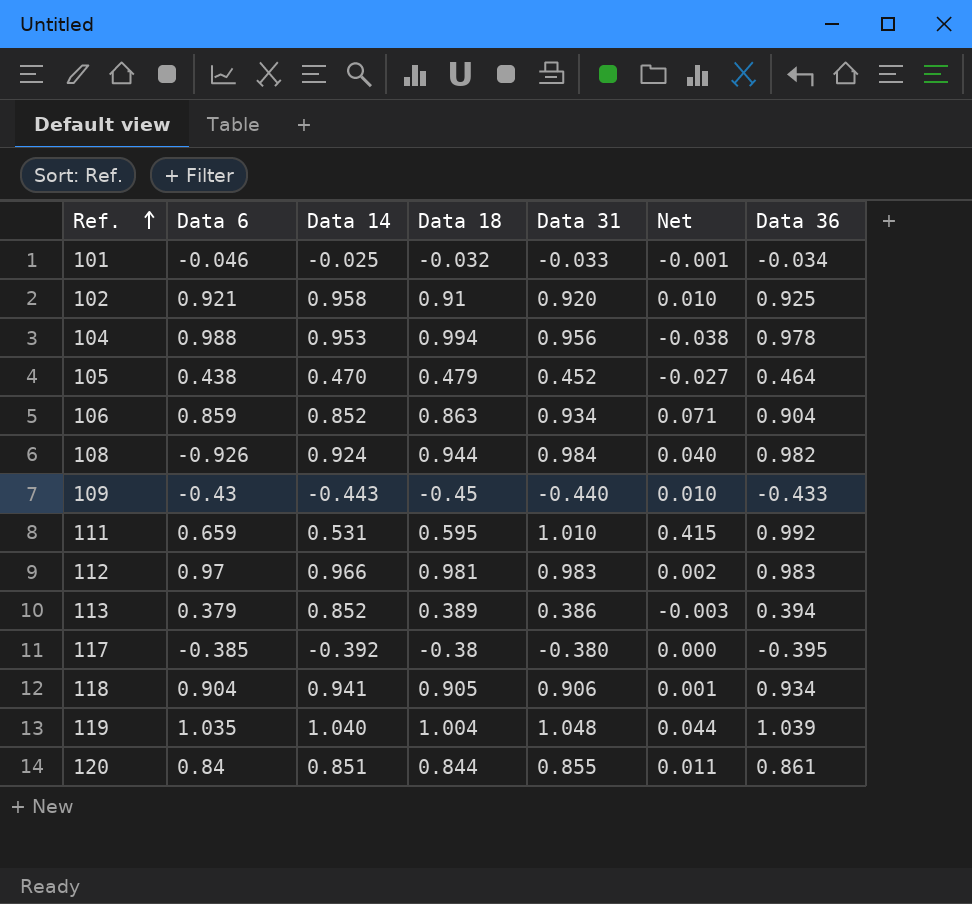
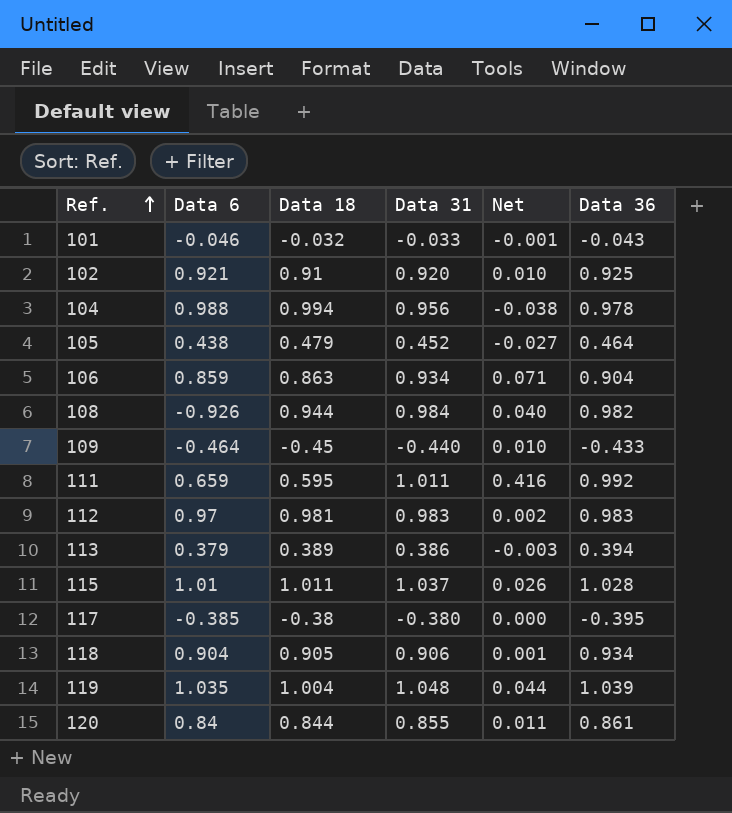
column Data 14 | position: 3 -> none
101 | Data 36: -0.034 -> -0.043
109 | Data 6: -0.43 -> -0.464
111 | Data 31: 1.010 -> 1.011
111 | Net: 0.415 -> 0.416
row 115: none -> 1.01 | 1.011 | 1.037 | 0.026 | 1.028

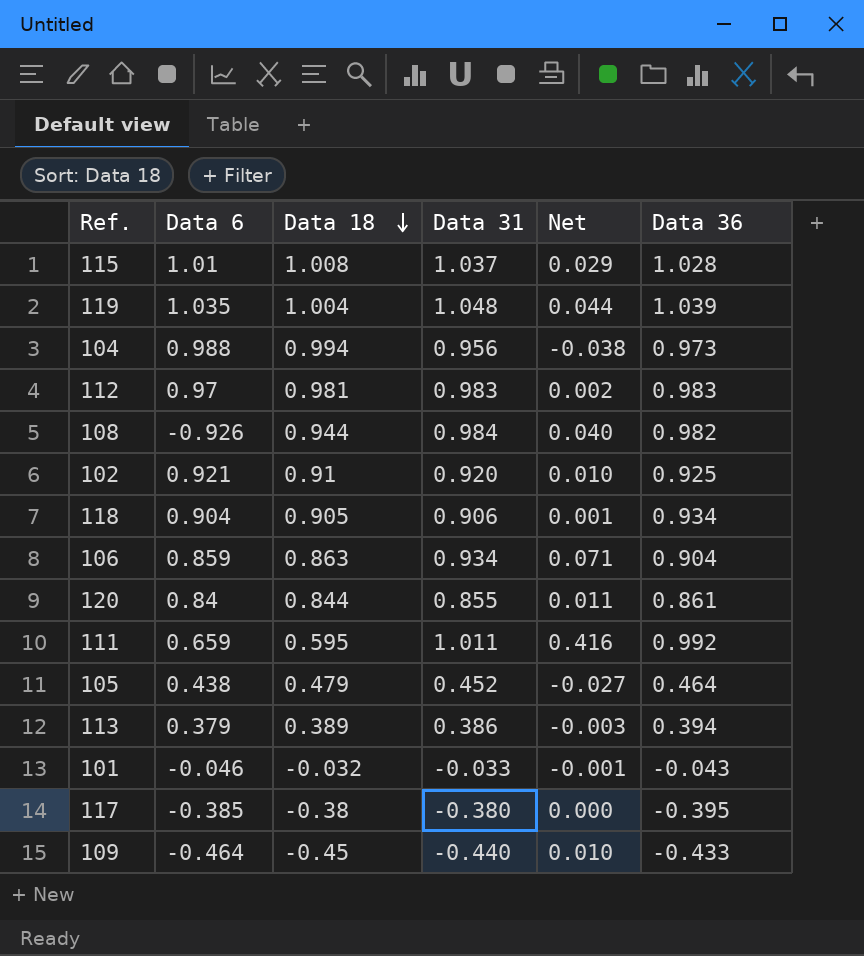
row order: Ref. ascending -> Data 18 descending
115 | Data 18: 1.011 -> 1.008
115 | Net: 0.026 -> 0.029
104 | Data 36: 0.978 -> 0.973

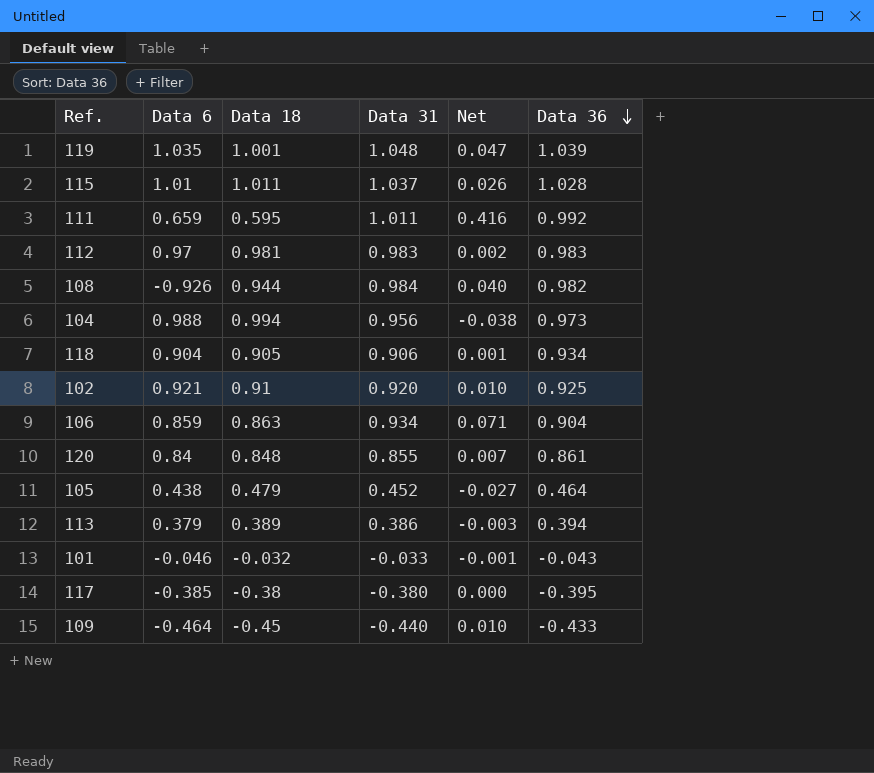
row order: Data 18 descending -> Data 36 descending
119 | Data 18: 1.004 -> 1.001
119 | Net: 0.044 -> 0.047
115 | Data 18: 1.008 -> 1.011
115 | Net: 0.029 -> 0.026
120 | Data 18: 0.844 -> 0.848
120 | Net: 0.011 -> 0.007

